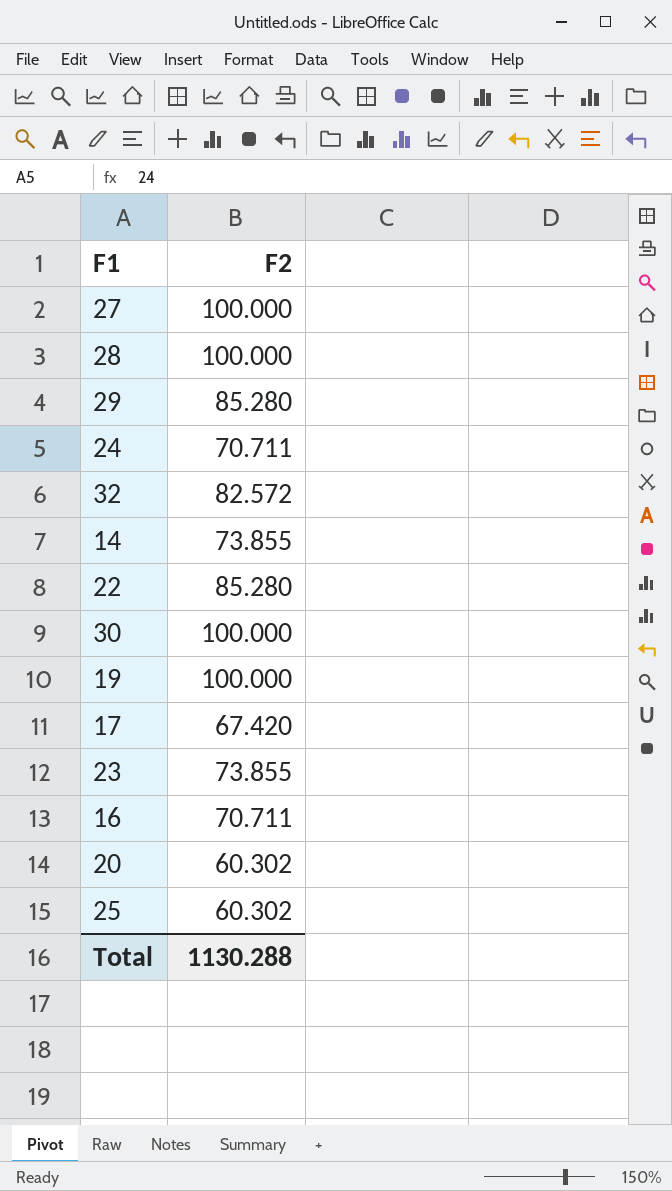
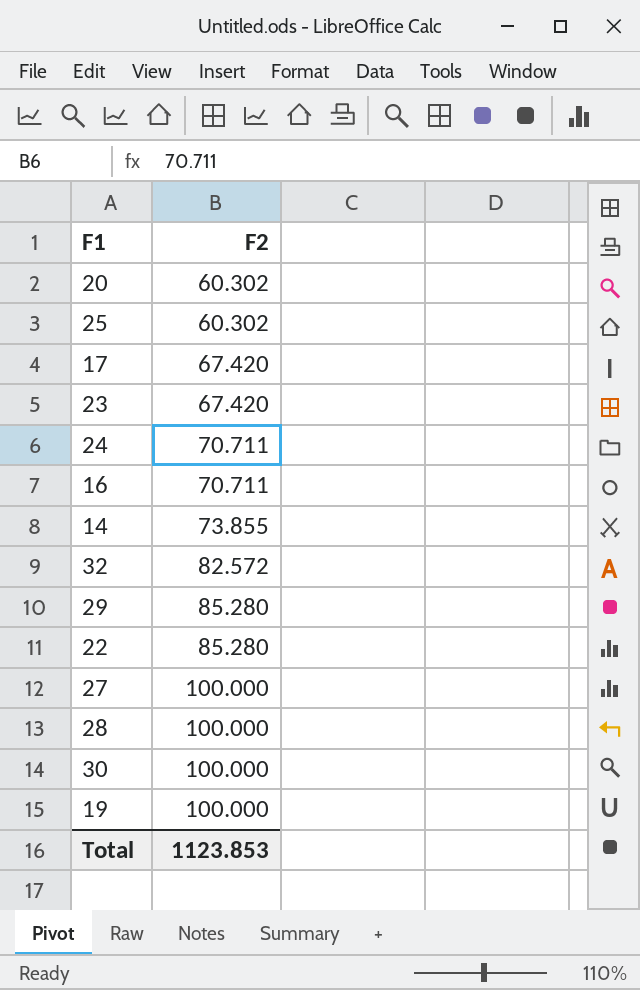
row order: none -> F2 ascending
23 | F2: 73.855 -> 67.420
Total | F2: 1130.288 -> 1123.853

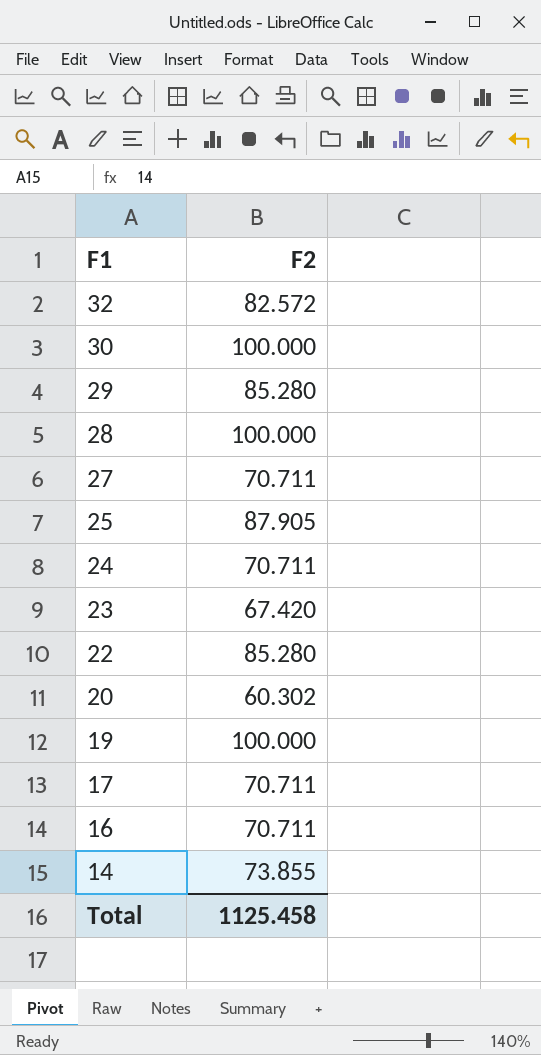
row order: F2 ascending -> F1 descending
27 | F2: 100.000 -> 70.711
25 | F2: 60.302 -> 87.905
17 | F2: 67.420 -> 70.711
Total | F2: 1123.853 -> 1125.458

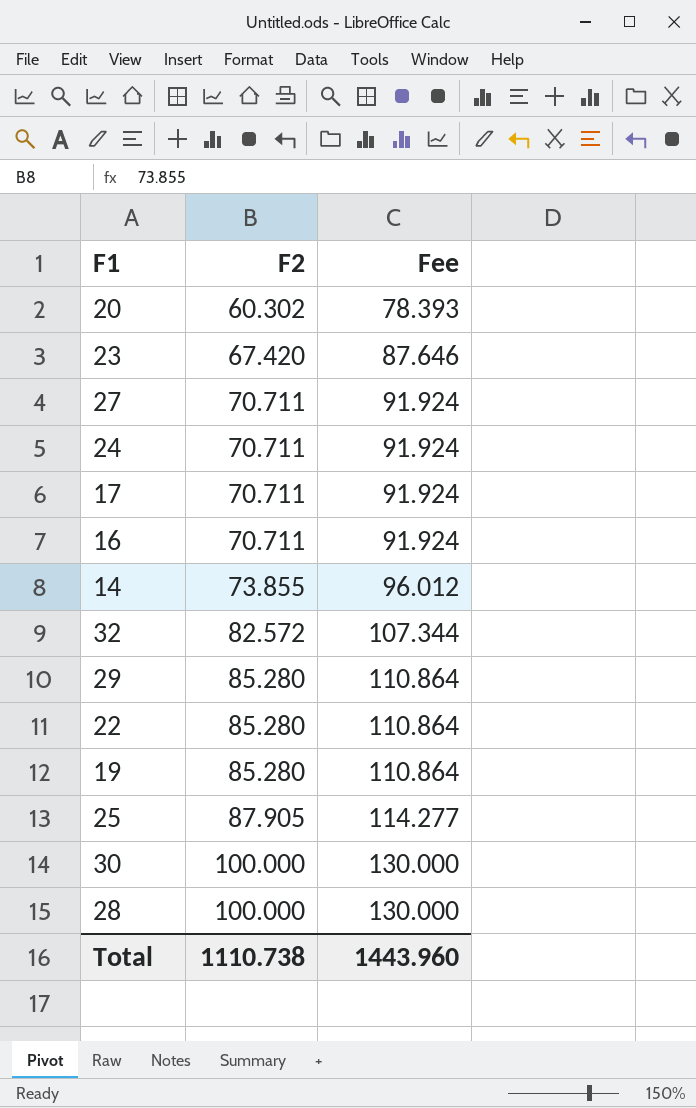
row order: F1 descending -> F2 ascending
column Fee | formula: none -> [F2] * 1.3
19 | F2: 100.000 -> 85.280
Total | F2: 1125.458 -> 1110.738

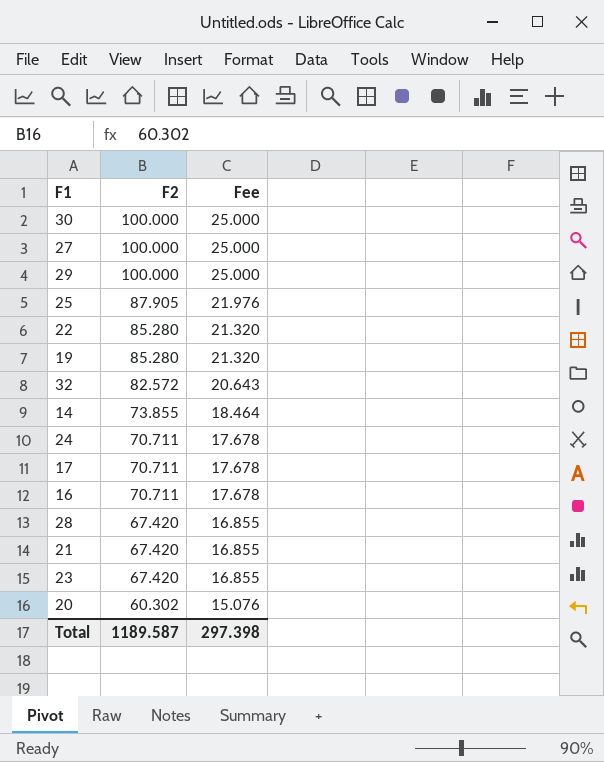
row order: F2 ascending -> F2 descending
column Fee | formula: [F2] * 1.3 -> [F2] * 0.25
27 | F2: 70.711 -> 100.000
29 | F2: 85.280 -> 100.000
28 | F2: 100.000 -> 67.420
row 21: none -> 67.420 | 16.855
Total | F2: 1110.738 -> 1189.587
Total | Fee: 1443.960 -> 297.398

